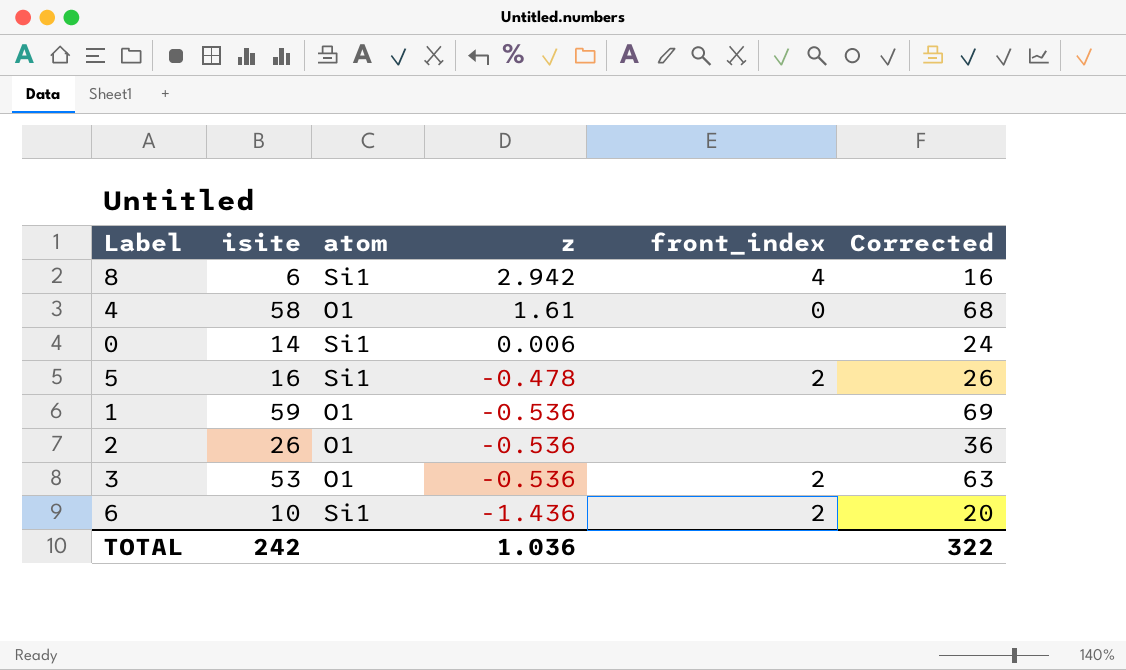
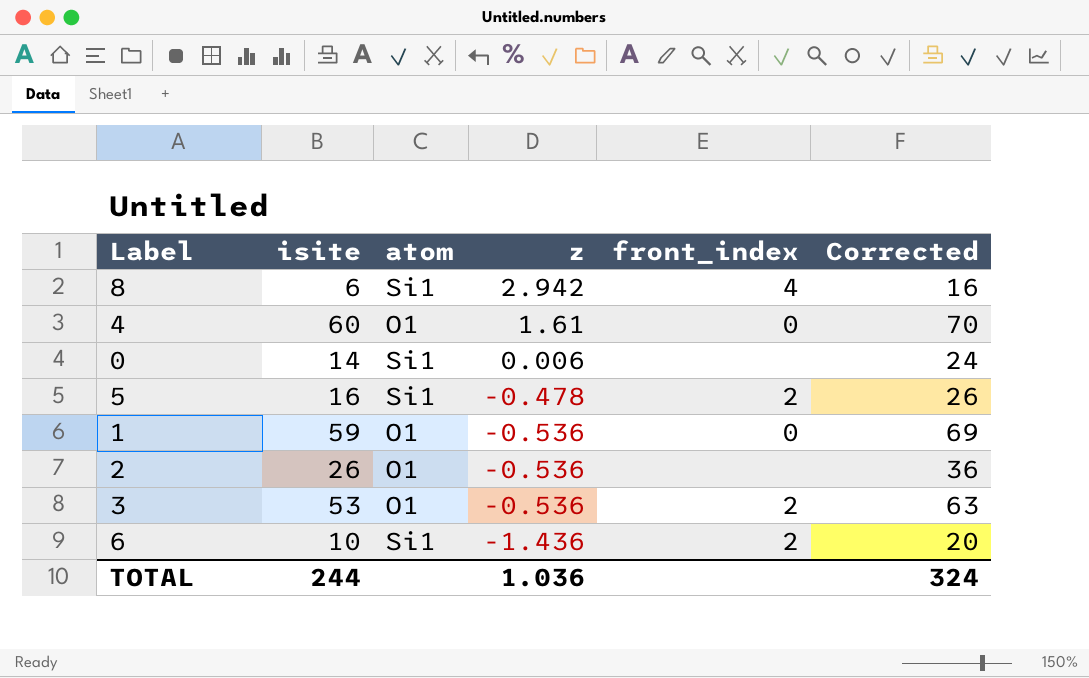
4 | isite: 58 -> 60
4 | Corrected: 68 -> 70
1 | front_index: none -> 0
TOTAL | isite: 242 -> 244
TOTAL | Corrected: 322 -> 324

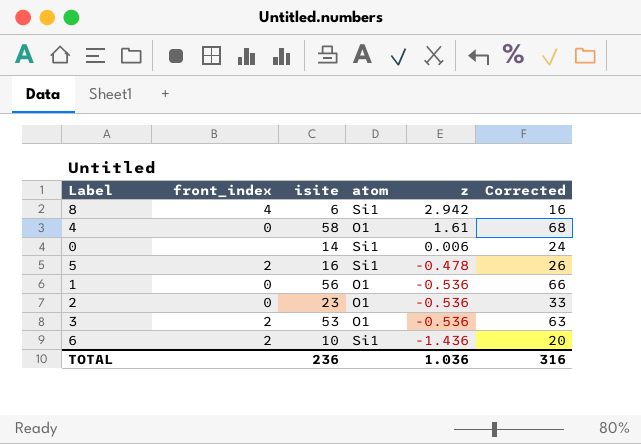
column front_index | position: 5 -> 2
4 | isite: 60 -> 58
4 | Corrected: 70 -> 68
1 | isite: 59 -> 56
1 | Corrected: 69 -> 66
2 | front_index: none -> 0
2 | isite: 26 -> 23
2 | Corrected: 36 -> 33
TOTAL | isite: 244 -> 236
TOTAL | Corrected: 324 -> 316

